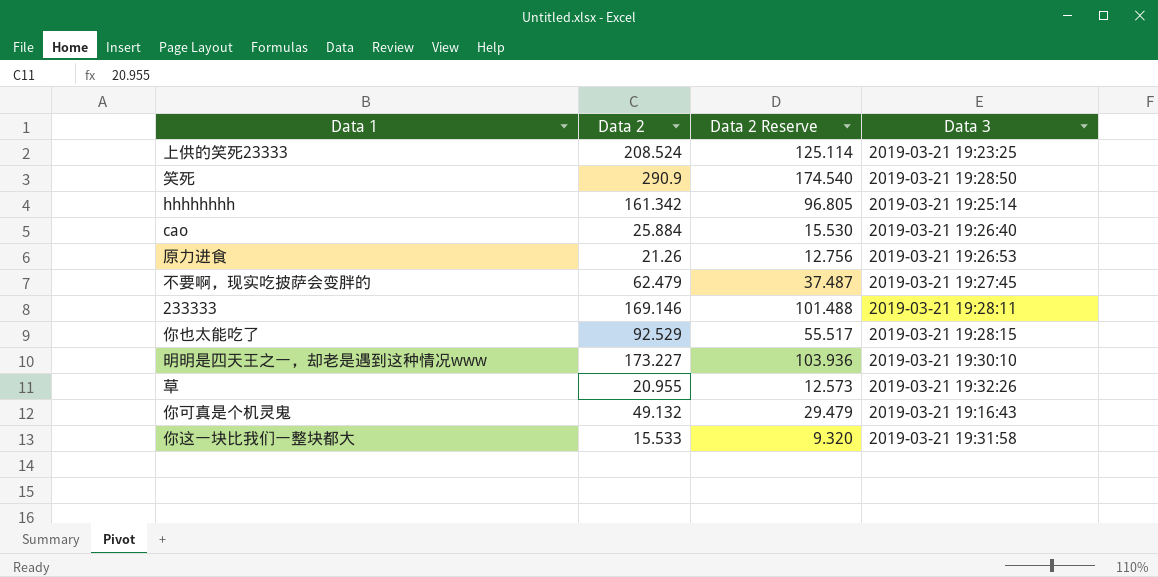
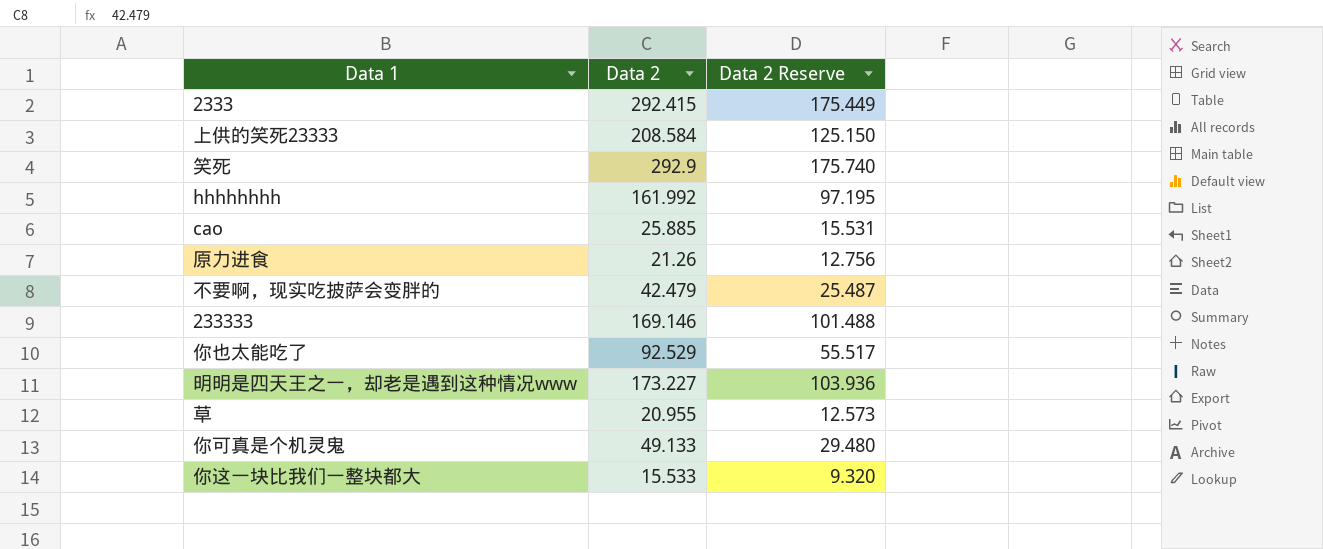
column Data 3 | position: 4 -> none
row 2333: none -> 292.415 | 175.449
上供的笑死23333 | Data 2: 208.524 -> 208.584
上供的笑死23333 | Data 2 Reserve: 125.114 -> 125.150
笑死 | Data 2: 290.9 -> 292.9
笑死 | Data 2 Reserve: 174.540 -> 175.740
hhhhhhhh | Data 2: 161.342 -> 161.992
hhhhhhhh | Data 2 Reserve: 96.805 -> 97.195
cao | Data 2: 25.884 -> 25.885
cao | Data 2 Reserve: 15.530 -> 15.531
不要啊，现实吃披萨会变胖的 | Data 2: 62.479 -> 42.479
不要啊，现实吃披萨会变胖的 | Data 2 Reserve: 37.487 -> 25.487
你可真是个机灵鬼 | Data 2: 49.132 -> 49.133
你可真是个机灵鬼 | Data 2 Reserve: 29.479 -> 29.480

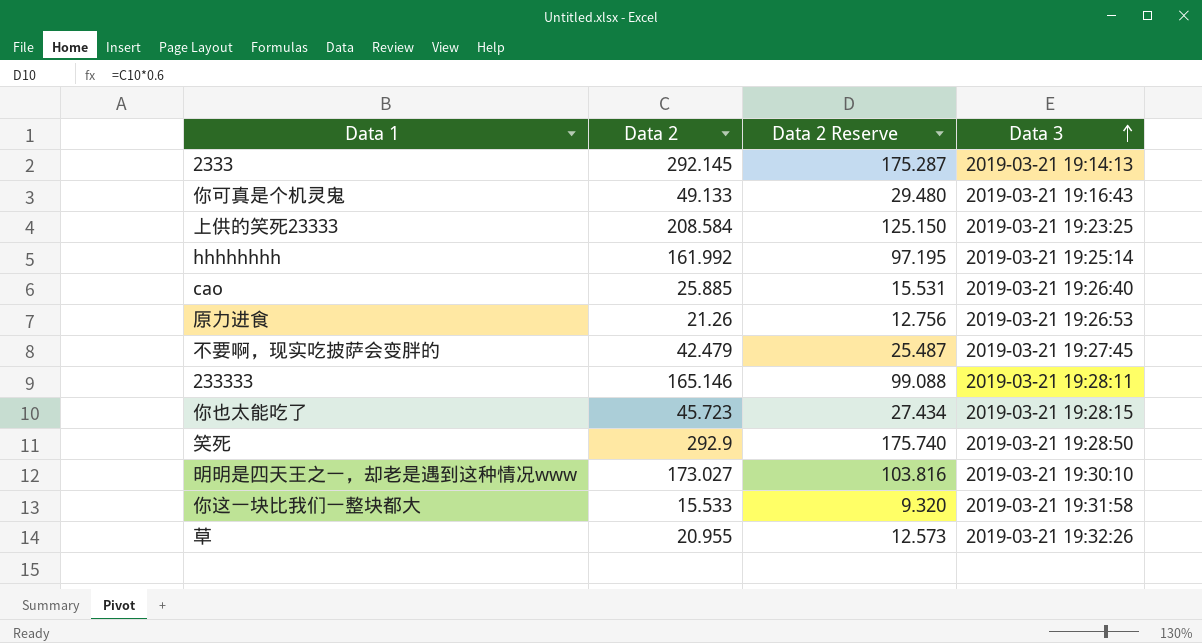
row order: none -> Data 3 ascending
column Data 3 | position: none -> 4
2333 | Data 2: 292.415 -> 292.145
2333 | Data 2 Reserve: 175.449 -> 175.287
233333 | Data 2: 169.146 -> 165.146
233333 | Data 2 Reserve: 101.488 -> 99.088
你也太能吃了 | Data 2: 92.529 -> 45.723
你也太能吃了 | Data 2 Reserve: 55.517 -> 27.434
明明是四天王之一，却老是遇到这种情况www | Data 2: 173.227 -> 173.027
明明是四天王之一，却老是遇到这种情况www | Data 2 Reserve: 103.936 -> 103.816

